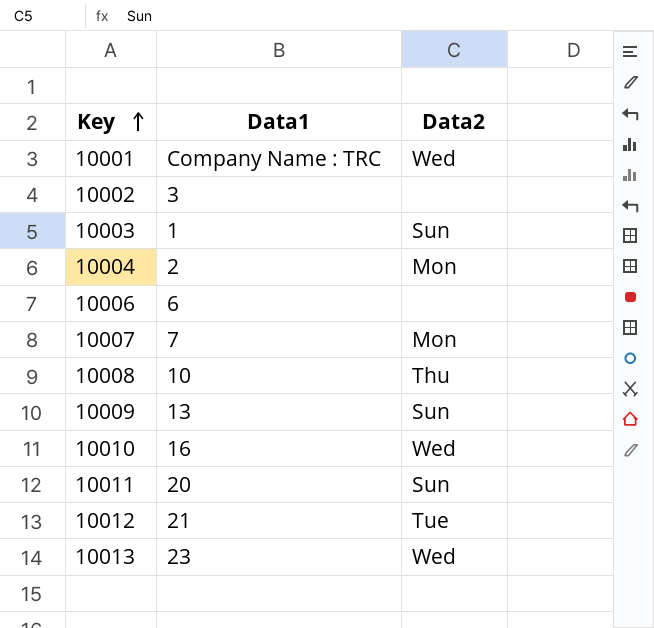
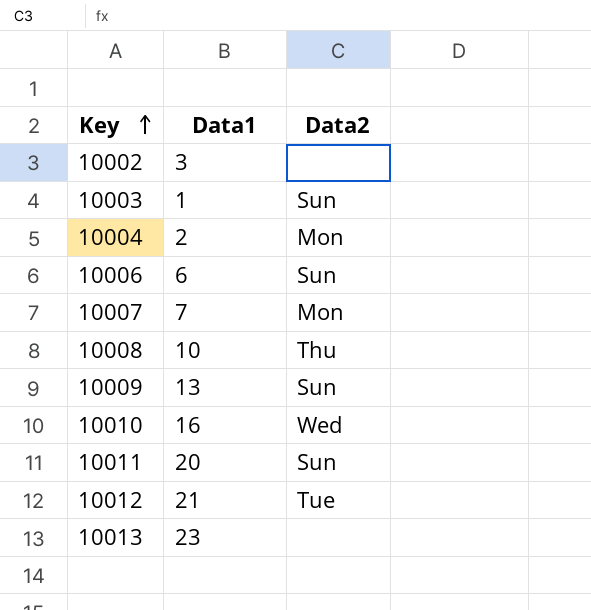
row 10001: Company Name : TRC | Wed -> none
10006 | Data2: none -> Sun
10013 | Data2: Wed -> none

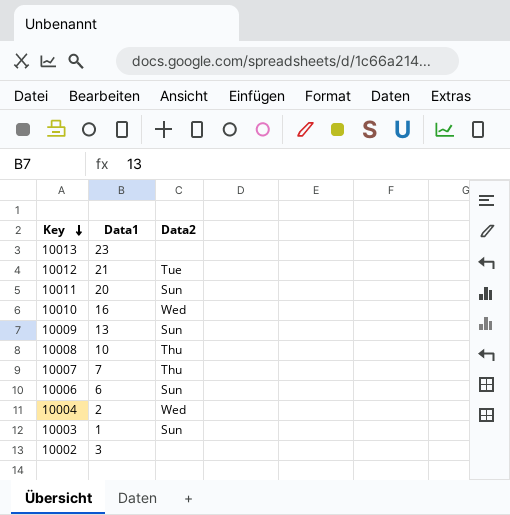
row order: Key ascending -> Key descending
10007 | Data2: Mon -> Thu
10004 | Data2: Mon -> Wed

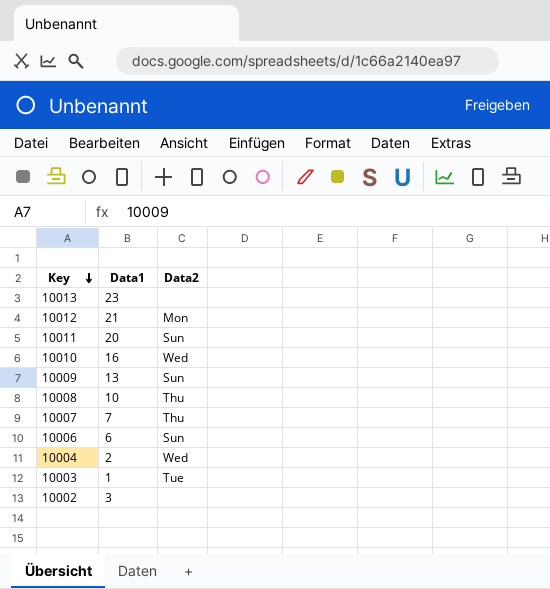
10012 | Data2: Tue -> Mon
10003 | Data2: Sun -> Tue

